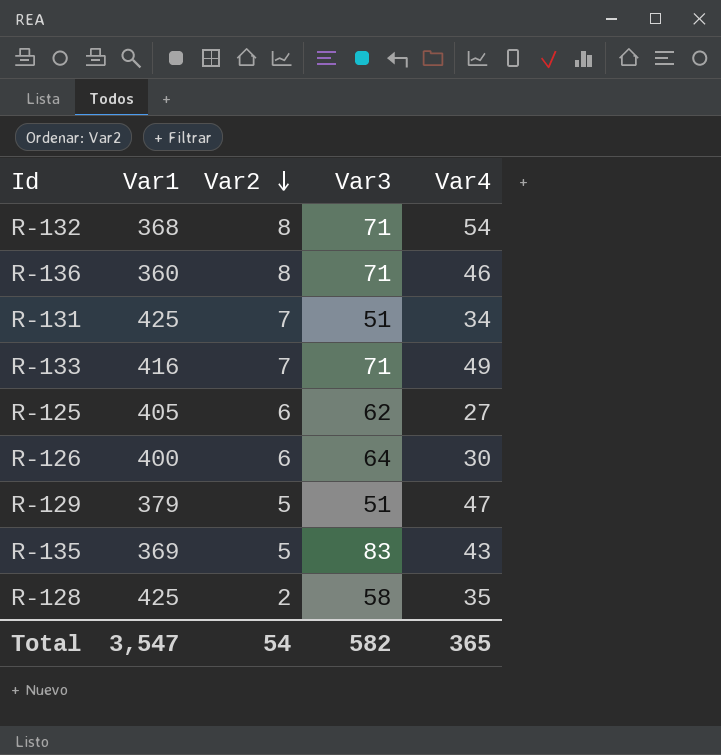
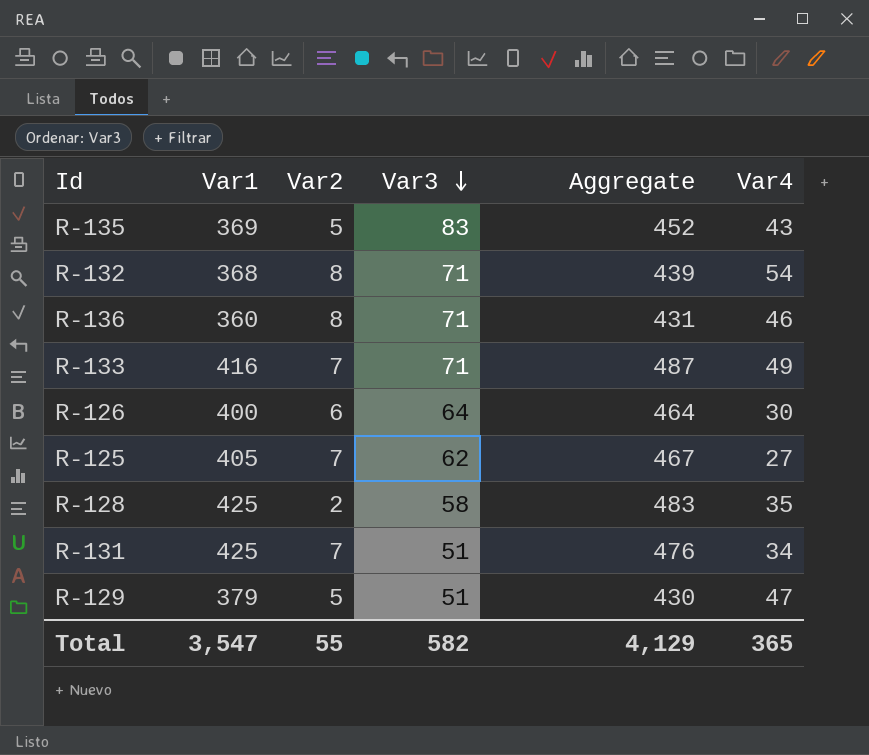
row order: Var2 descending -> Var3 descending
column Aggregate | formula: none -> [Var1] + [Var3]
R-125 | Var2: 6 -> 7
Total | Var2: 54 -> 55

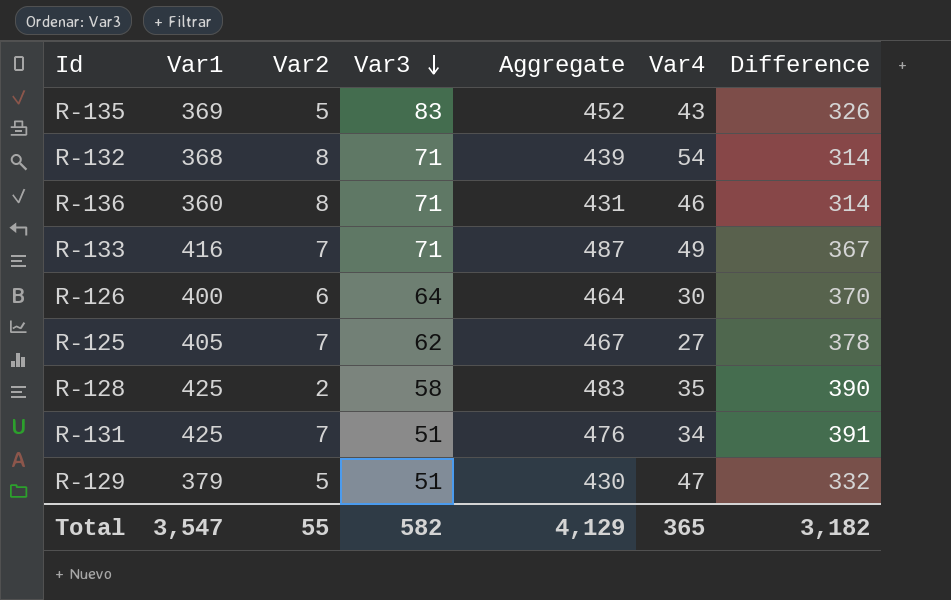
column Difference | formula: none -> [Var1] - [Var4]

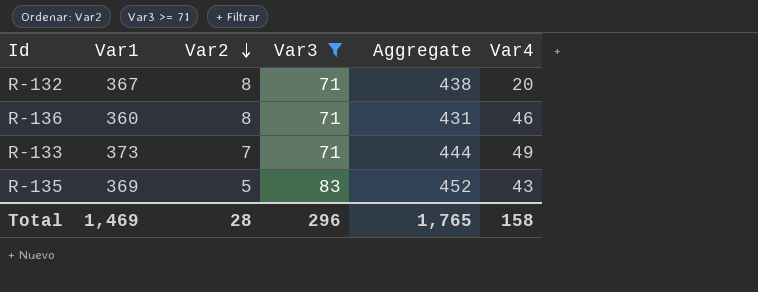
filter: none -> Var3 >= 71
row order: Var3 descending -> Var2 descending
column Difference | formula: [Var1] - [Var4] -> none
R-132 | Var1: 368 -> 367
R-132 | Aggregate: 439 -> 438
R-132 | Var4: 54 -> 20
R-133 | Var1: 416 -> 373
R-133 | Aggregate: 487 -> 444
Total | Var1: 3,547 -> 1,469
Total | Var2: 55 -> 28
Total | Var3: 582 -> 296
Total | Aggregate: 4,129 -> 1,765
Total | Var4: 365 -> 158

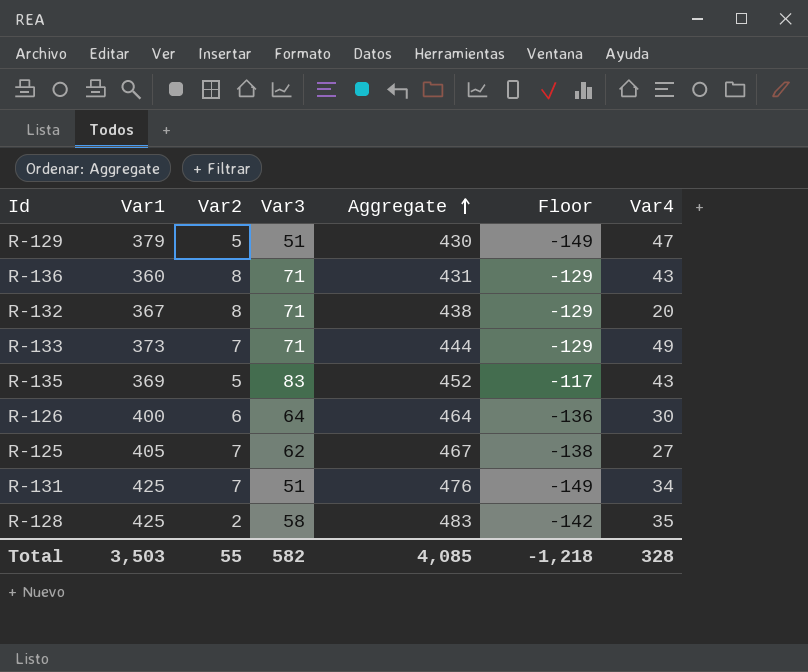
filter: Var3 >= 71 -> none
row order: Var2 descending -> Aggregate ascending
column Floor | formula: none -> [Var3] - 200
R-136 | Var4: 46 -> 43
Total | Var1: 1,469 -> 3,503
Total | Var2: 28 -> 55
Total | Var3: 296 -> 582
Total | Aggregate: 1,765 -> 4,085
Total | Var4: 158 -> 328

